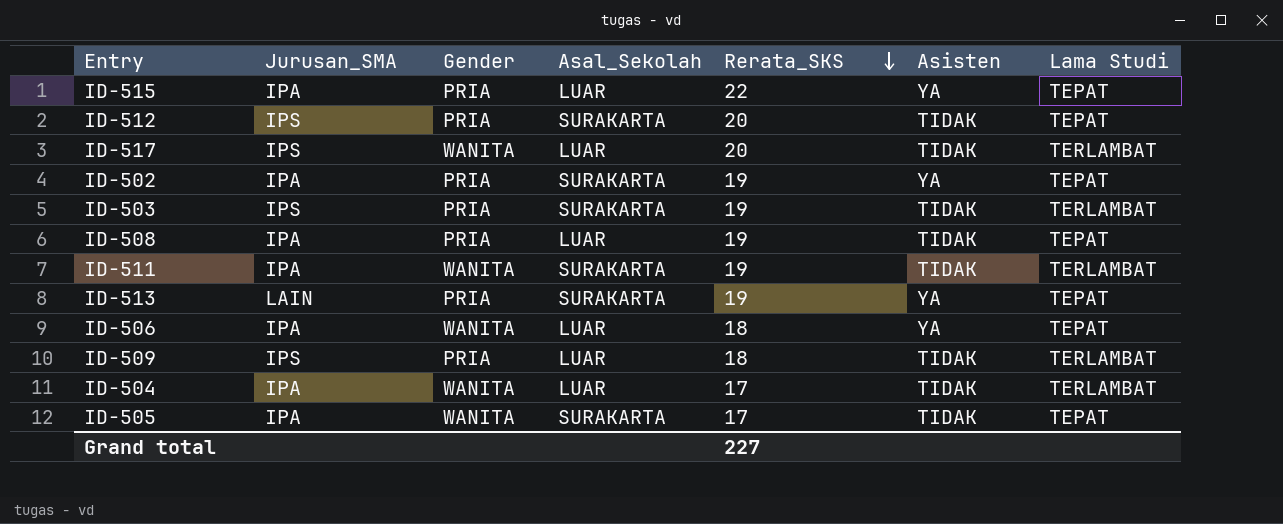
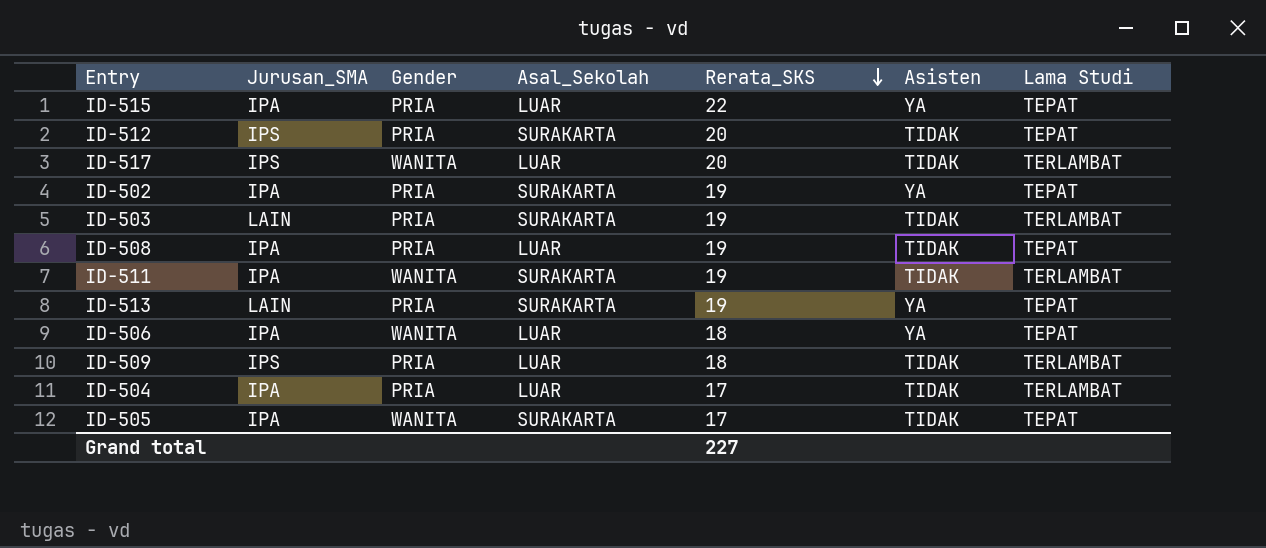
ID-503 | Jurusan_SMA: IPS -> LAIN
ID-504 | Gender: WANITA -> PRIA

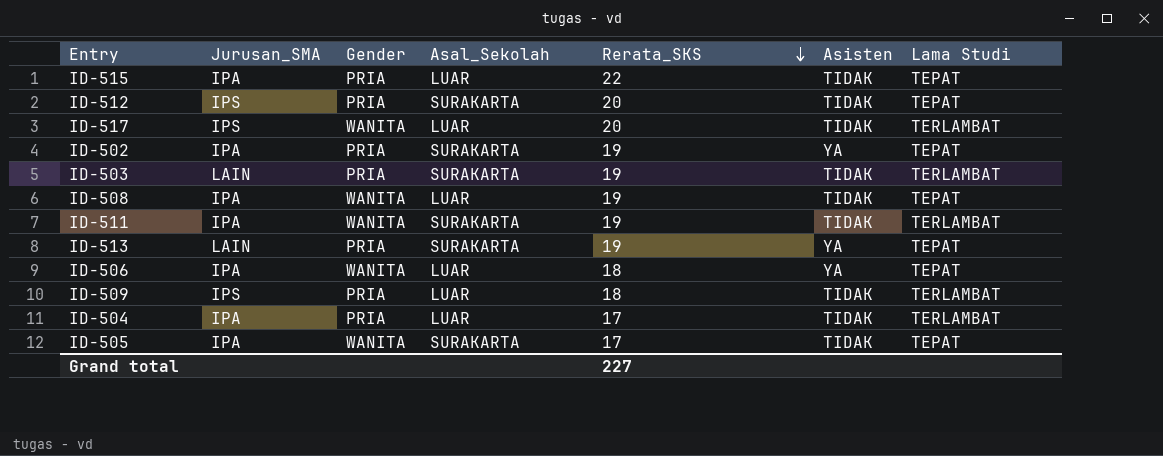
ID-515 | Asisten: YA -> TIDAK
ID-508 | Gender: PRIA -> WANITA

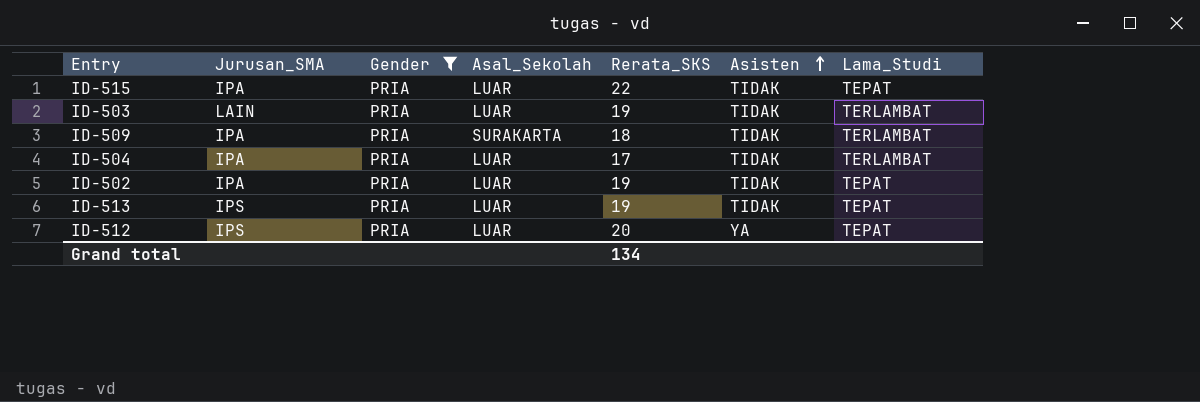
filter: none -> Gender = PRIA
row order: Rerata_SKS descending -> Asisten ascending
column name: Lama Studi -> Lama_Studi
ID-503 | Asal_Sekolah: SURAKARTA -> LUAR
ID-509 | Jurusan_SMA: IPS -> IPA
ID-509 | Asal_Sekolah: LUAR -> SURAKARTA
ID-502 | Asal_Sekolah: SURAKARTA -> LUAR
ID-502 | Asisten: YA -> TIDAK
ID-513 | Jurusan_SMA: LAIN -> IPS
ID-513 | Asal_Sekolah: SURAKARTA -> LUAR
ID-513 | Asisten: YA -> TIDAK
ID-512 | Asal_Sekolah: SURAKARTA -> LUAR
ID-512 | Asisten: TIDAK -> YA
Grand total | Rerata_SKS: 227 -> 134

